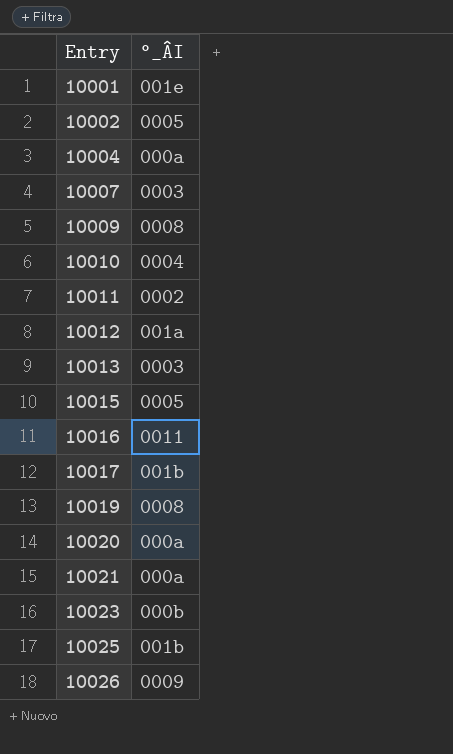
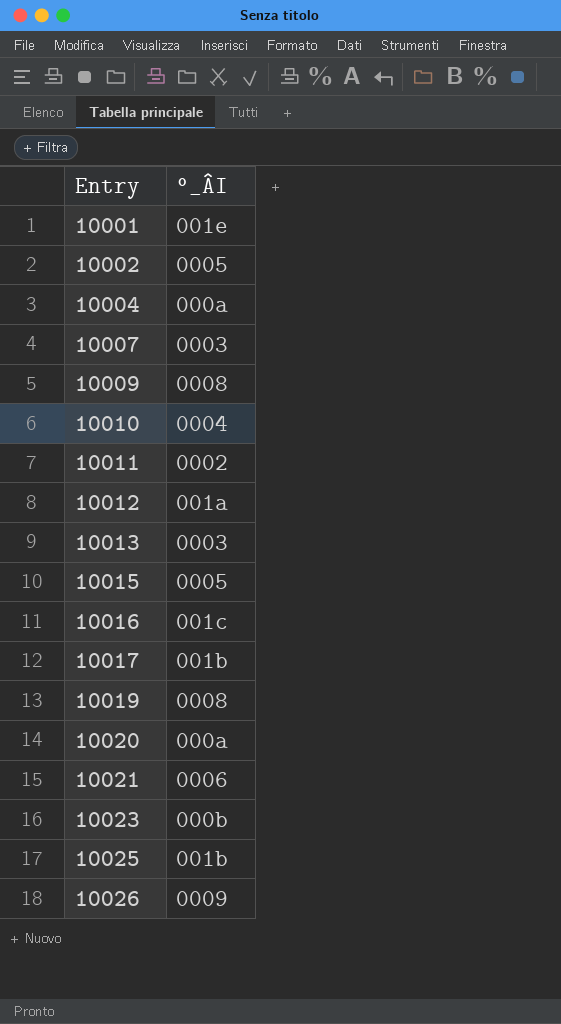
10016 | °_ÂI: 0011 -> 001c
10021 | °_ÂI: 000a -> 0006

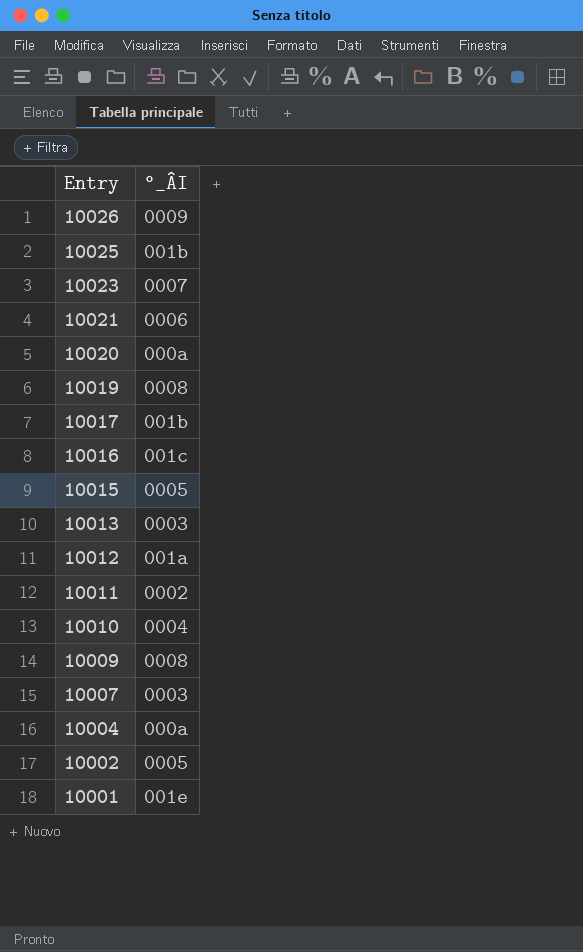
row order: Entry ascending -> Entry descending
10023 | °_ÂI: 000b -> 0007

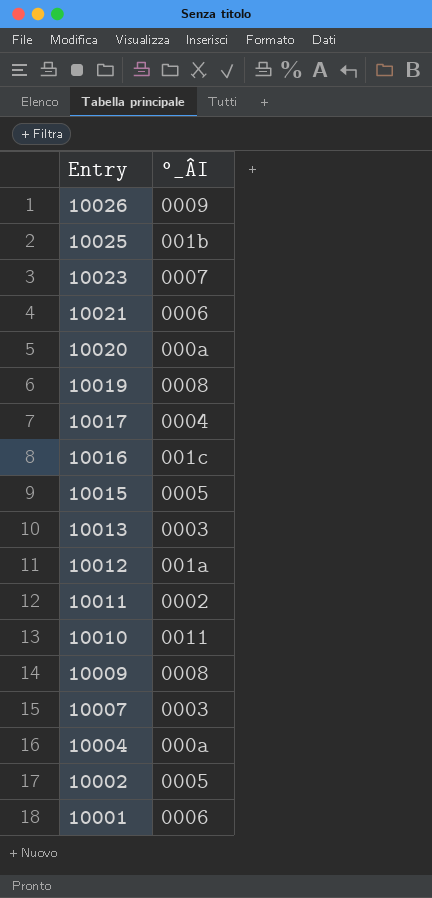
10017 | °_ÂI: 001b -> 0004
10010 | °_ÂI: 0004 -> 0011
10001 | °_ÂI: 001e -> 0006

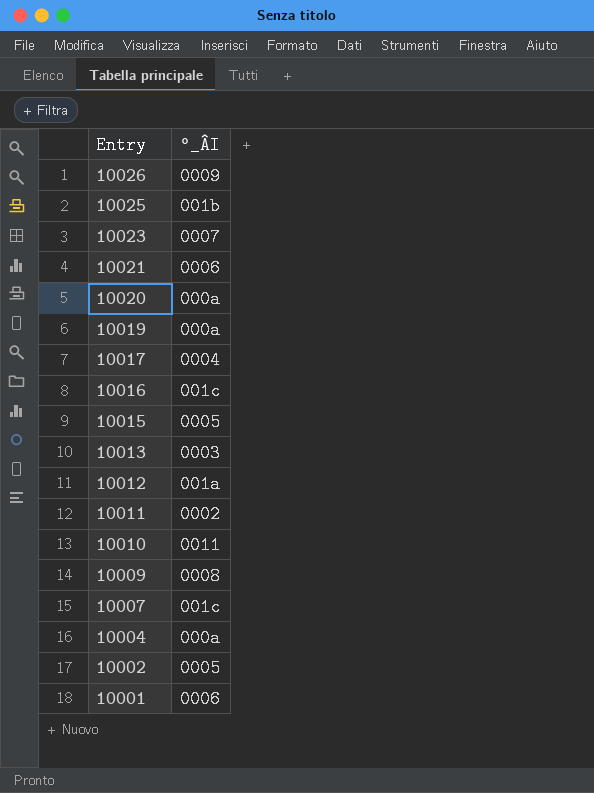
10019 | °_ÂI: 0008 -> 000a
10007 | °_ÂI: 0003 -> 001c

